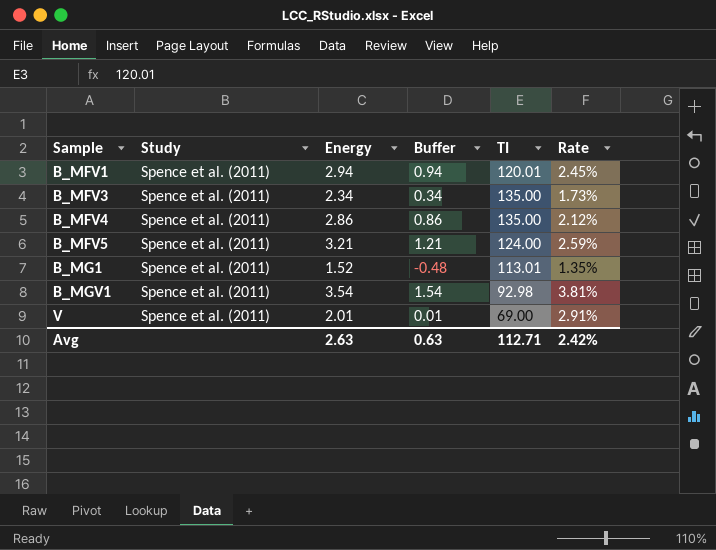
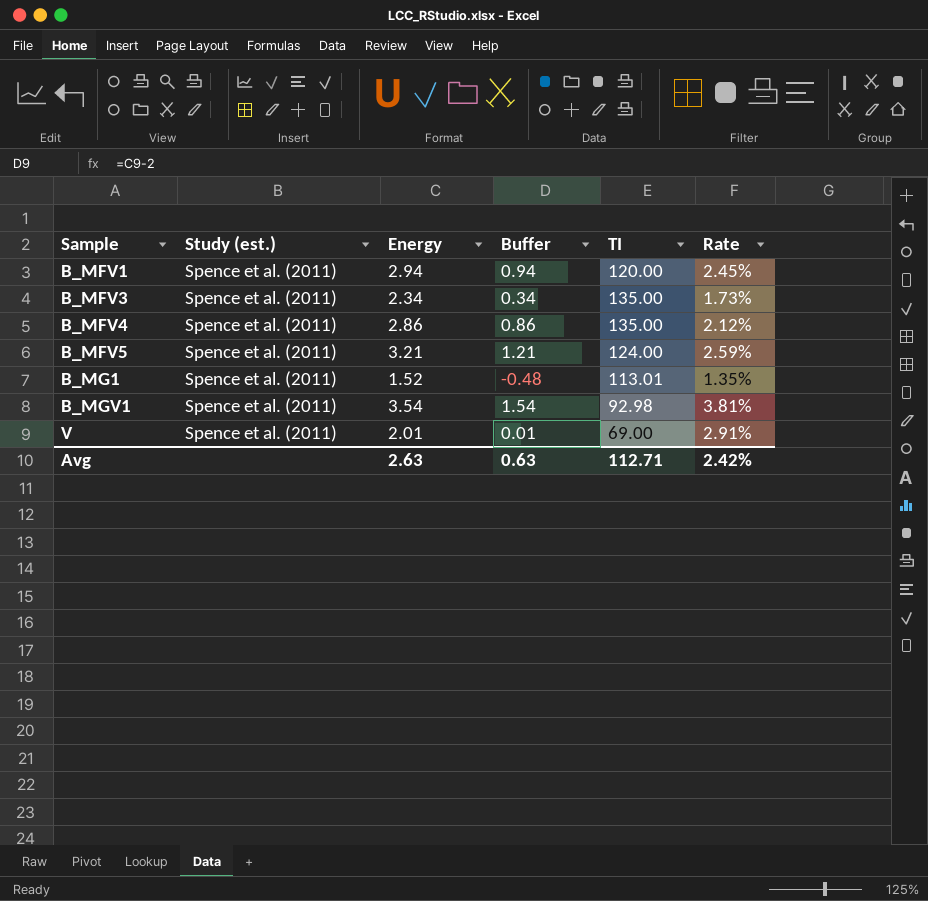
column name: Study -> Study (est.)
B_MFV1 | TI: 120.01 -> 120.00

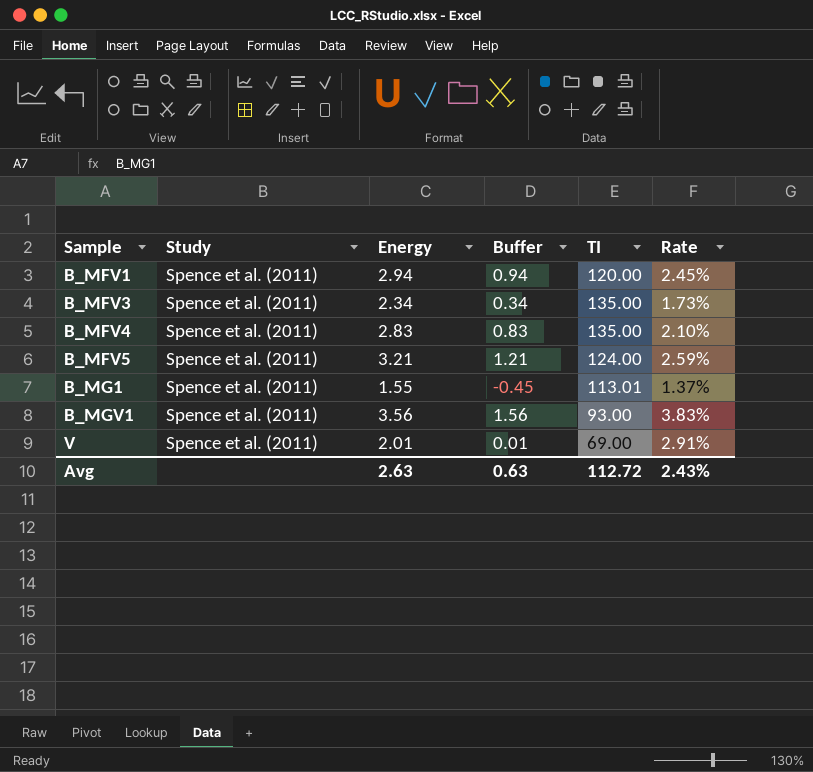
column name: Study (est.) -> Study
B_MFV4 | Energy: 2.86 -> 2.83
B_MFV4 | Buffer: 0.86 -> 0.83
B_MFV4 | Rate: 2.12% -> 2.10%
B_MG1 | Energy: 1.52 -> 1.55
B_MG1 | Buffer: -0.48 -> -0.45
B_MG1 | Rate: 1.35% -> 1.37%
B_MGV1 | Energy: 3.54 -> 3.56
B_MGV1 | Buffer: 1.54 -> 1.56
B_MGV1 | TI: 92.98 -> 93.00
B_MGV1 | Rate: 3.81% -> 3.83%
Avg | TI: 112.71 -> 112.72
Avg | Rate: 2.42% -> 2.43%

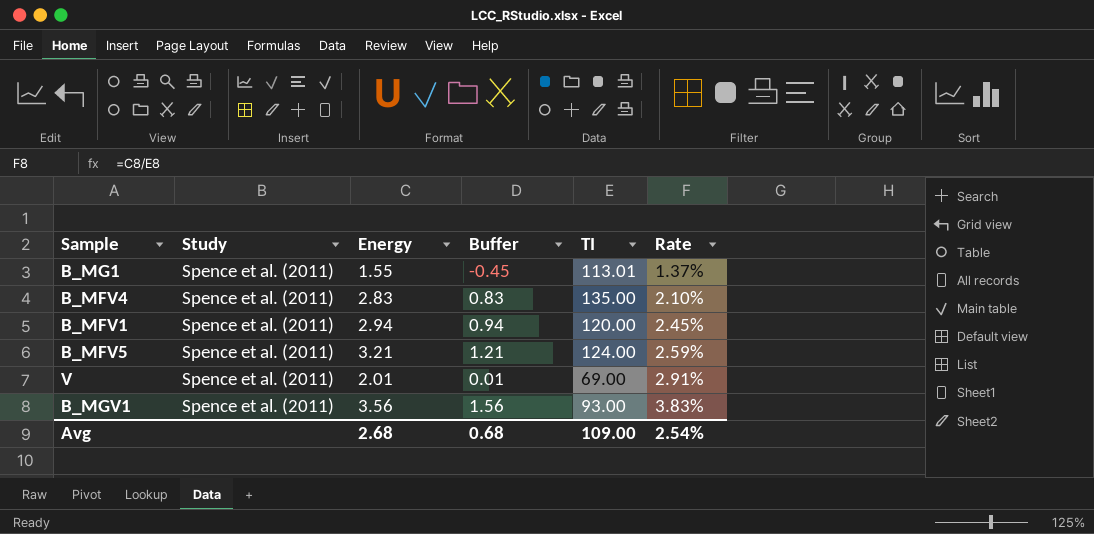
row order: Sample ascending -> Rate ascending
row B_MFV3: Spence et al. (2011) | 2.34 | 0.34 | 135.00 | 1.73% -> none
Avg | Energy: 2.63 -> 2.68
Avg | Buffer: 0.63 -> 0.68
Avg | TI: 112.72 -> 109.00
Avg | Rate: 2.43% -> 2.54%

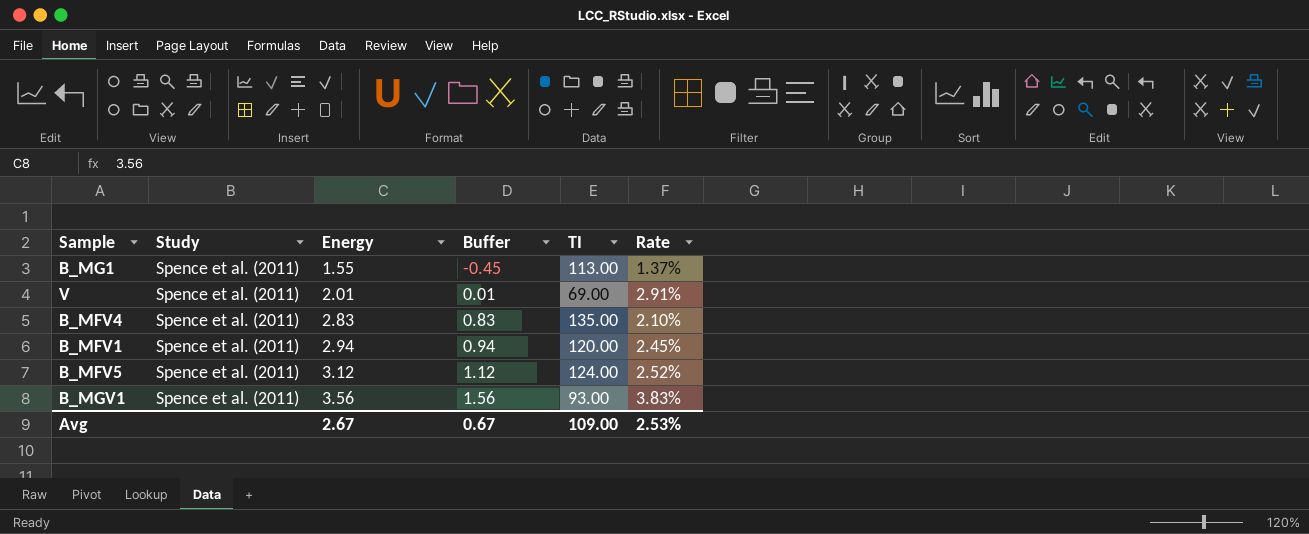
row order: Rate ascending -> Energy ascending
B_MG1 | TI: 113.01 -> 113.00
B_MFV5 | Energy: 3.21 -> 3.12
B_MFV5 | Buffer: 1.21 -> 1.12
B_MFV5 | Rate: 2.59% -> 2.52%
Avg | Energy: 2.68 -> 2.67
Avg | Buffer: 0.68 -> 0.67
Avg | Rate: 2.54% -> 2.53%

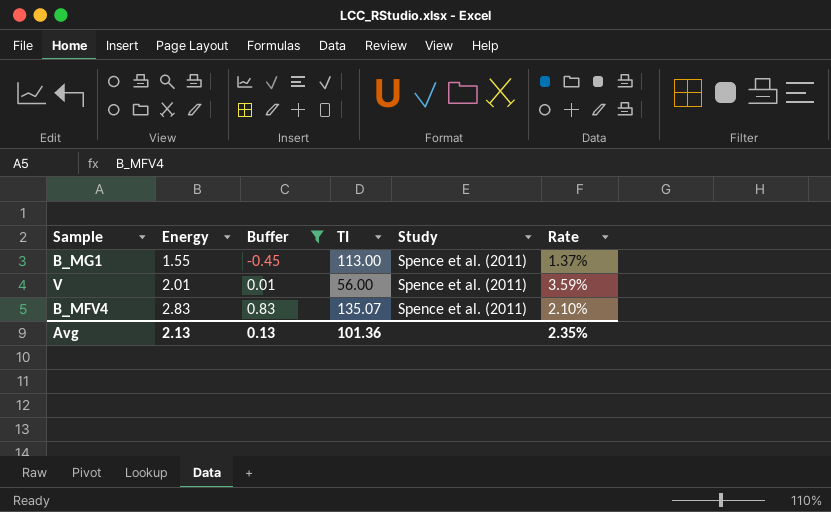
filter: none -> Buffer <= 0.83
column Study | position: 2 -> 5
V | TI: 69.00 -> 56.00
V | Rate: 2.91% -> 3.59%
B_MFV4 | TI: 135.00 -> 135.07
Avg | Energy: 2.67 -> 2.13
Avg | Buffer: 0.67 -> 0.13
Avg | TI: 109.00 -> 101.36
Avg | Rate: 2.53% -> 2.35%

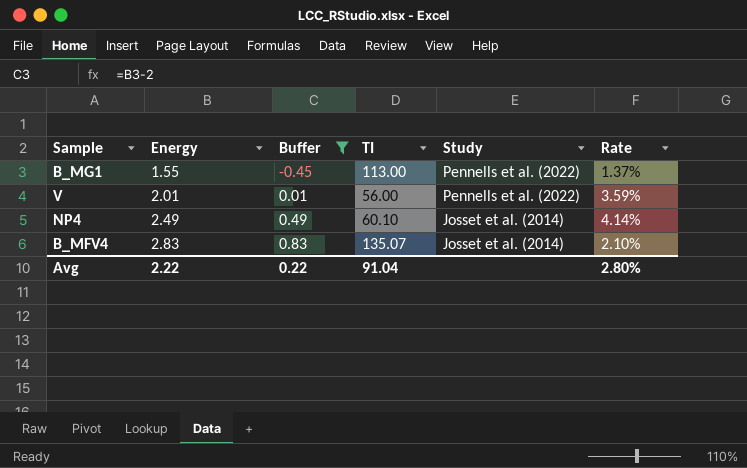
B_MG1 | Study: Spence et al. (2011) -> Pennells et al. (2022)
V | Study: Spence et al. (2011) -> Pennells et al. (2022)
row NP4: none -> 2.49 | 0.49 | 60.10 | Josset et al. (2014) | 4.14%
B_MFV4 | Study: Spence et al. (2011) -> Josset et al. (2014)
Avg | Energy: 2.13 -> 2.22
Avg | Buffer: 0.13 -> 0.22
Avg | TI: 101.36 -> 91.04
Avg | Rate: 2.35% -> 2.80%

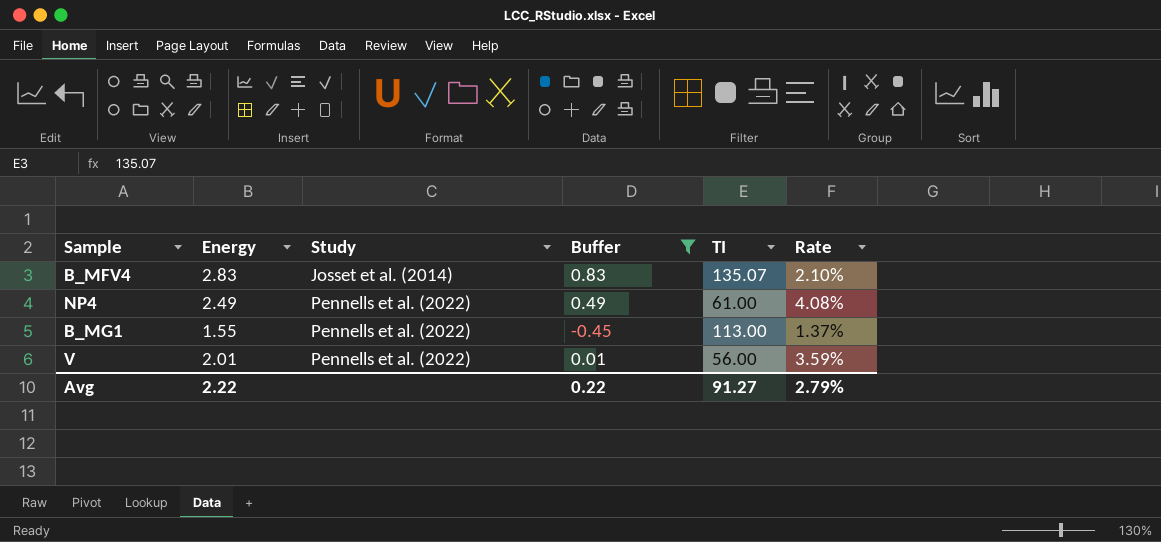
row order: Energy ascending -> Study ascending
column Study | position: 5 -> 3
NP4 | Study: Josset et al. (2014) -> Pennells et al. (2022)
NP4 | TI: 60.10 -> 61.00
NP4 | Rate: 4.14% -> 4.08%
Avg | TI: 91.04 -> 91.27
Avg | Rate: 2.80% -> 2.79%

